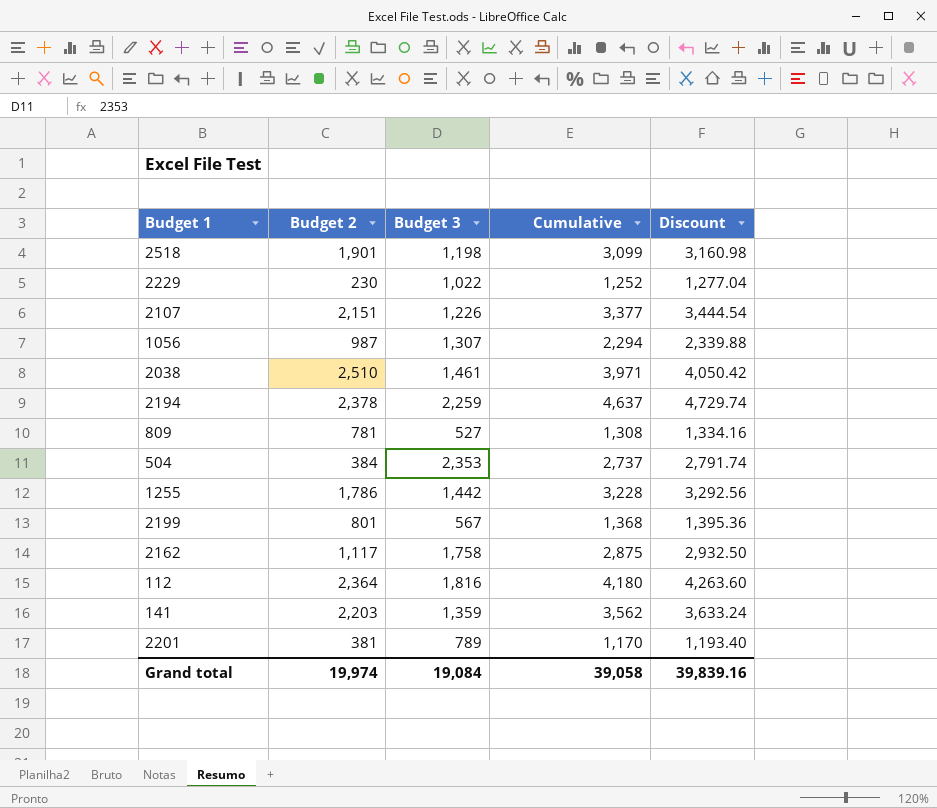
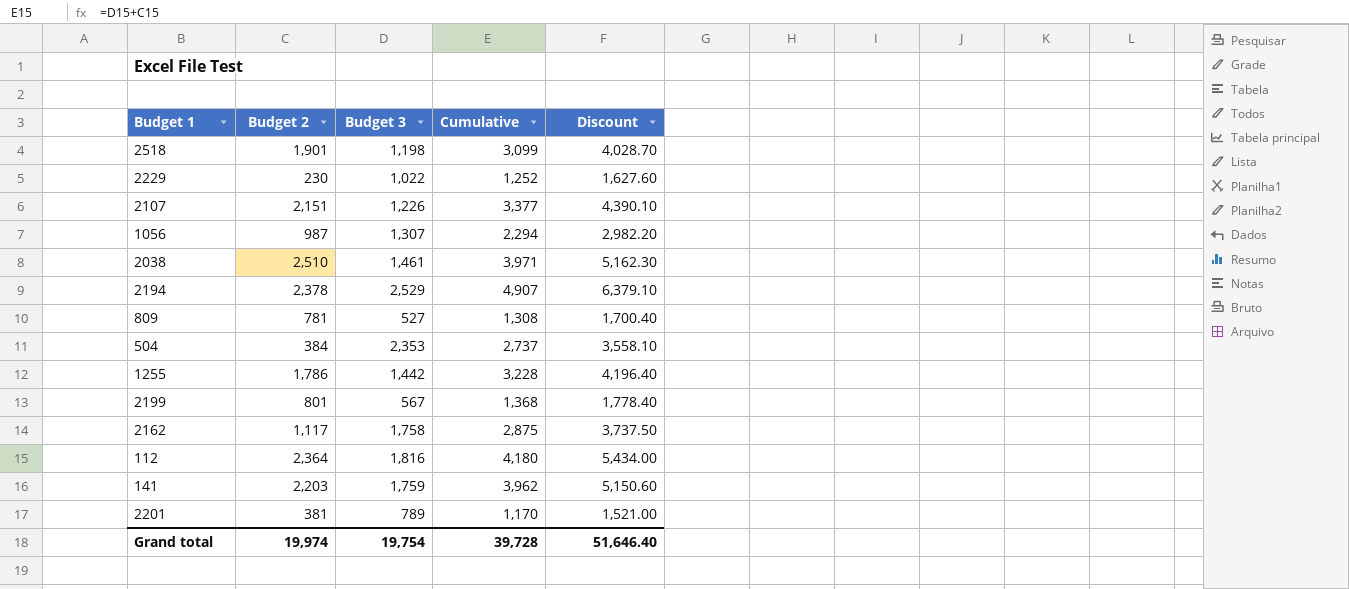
column Discount | formula: [Cumulative] * 1.02 -> [Cumulative] * 1.3
2194 | Budget 3: 2,259 -> 2,529
2194 | Cumulative: 4,637 -> 4,907
141 | Budget 3: 1,359 -> 1,759
141 | Cumulative: 3,562 -> 3,962
Grand total | Budget 3: 19,084 -> 19,754
Grand total | Cumulative: 39,058 -> 39,728
Grand total | Discount: 39,839.16 -> 51,646.40

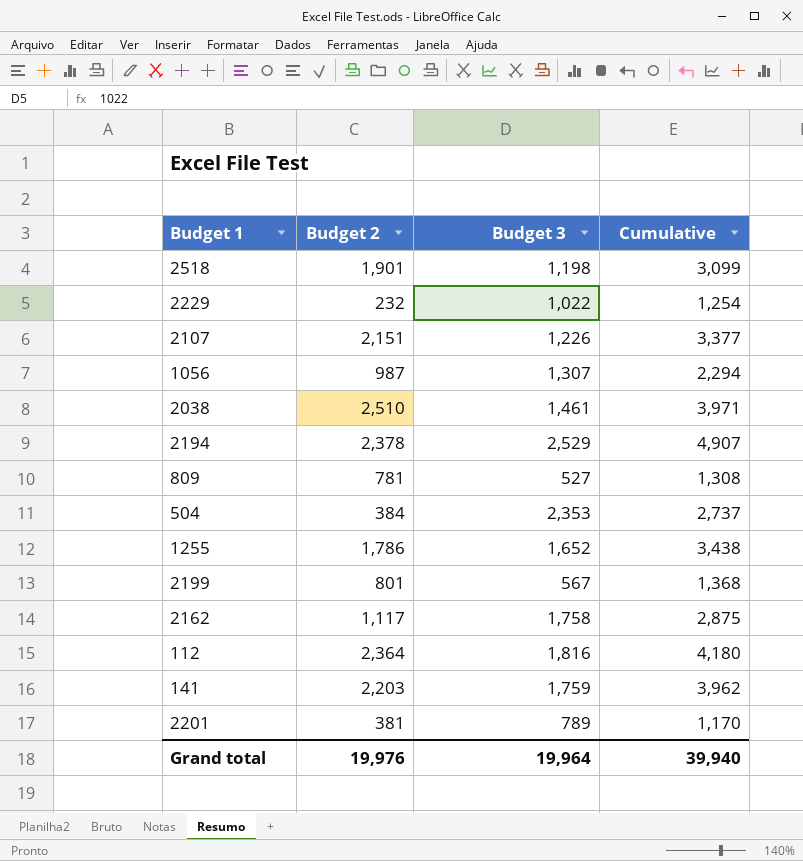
column Discount | formula: [Cumulative] * 1.3 -> none
2229 | Budget 2: 230 -> 232
2229 | Cumulative: 1,252 -> 1,254
1255 | Budget 3: 1,442 -> 1,652
1255 | Cumulative: 3,228 -> 3,438
Grand total | Budget 2: 19,974 -> 19,976
Grand total | Budget 3: 19,754 -> 19,964
Grand total | Cumulative: 39,728 -> 39,940

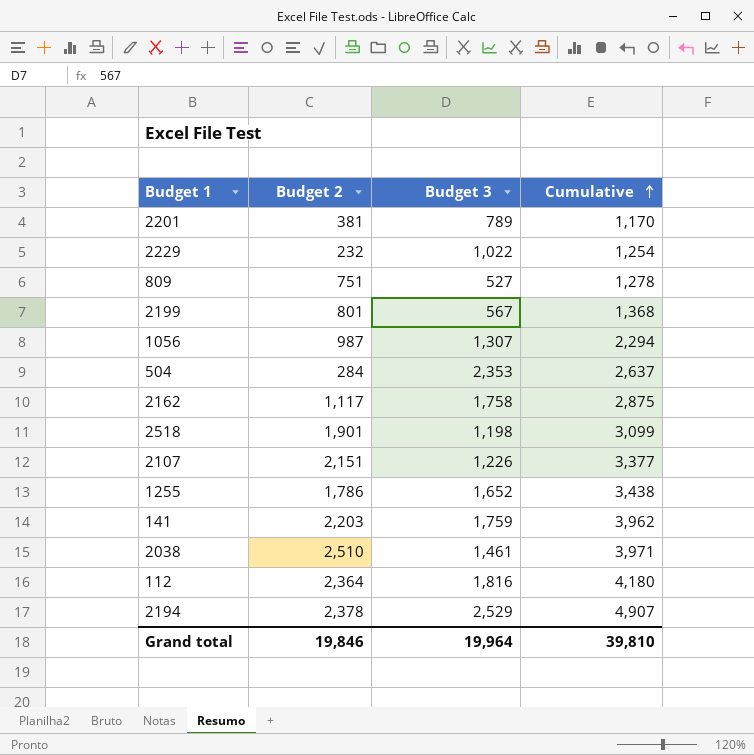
row order: none -> Cumulative ascending
809 | Budget 2: 781 -> 751
809 | Cumulative: 1,308 -> 1,278
504 | Budget 2: 384 -> 284
504 | Cumulative: 2,737 -> 2,637
Grand total | Budget 2: 19,976 -> 19,846
Grand total | Cumulative: 39,940 -> 39,810

